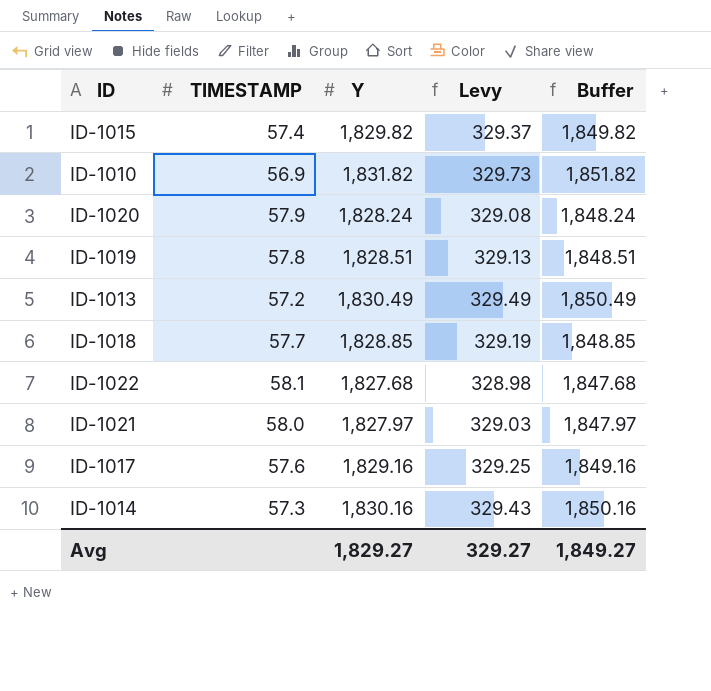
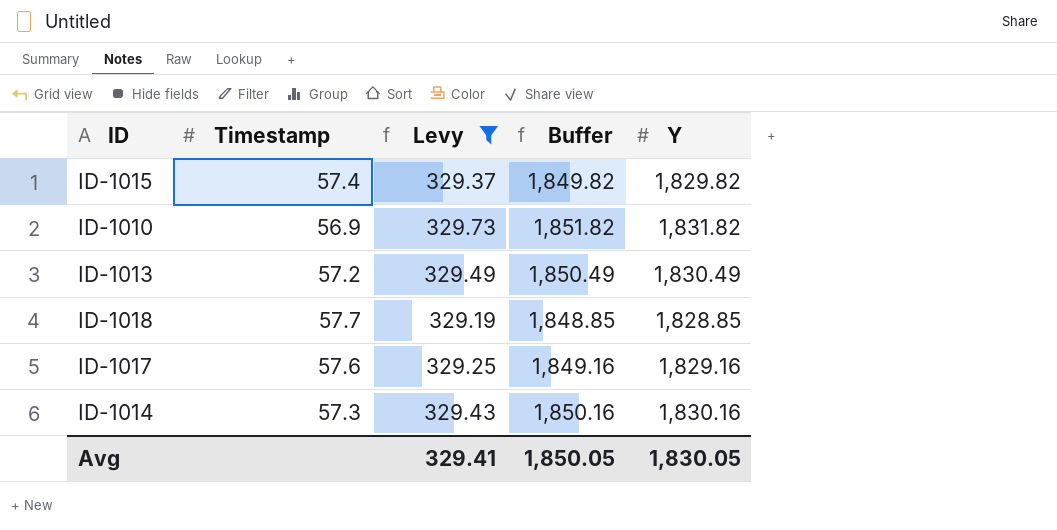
filter: none -> Levy >= 329.19
column name: TIMESTAMP -> Timestamp
column Y | position: 3 -> 5
Avg | Levy: 329.27 -> 329.41
Avg | Buffer: 1,849.27 -> 1,850.05
Avg | Y: 1,829.27 -> 1,830.05

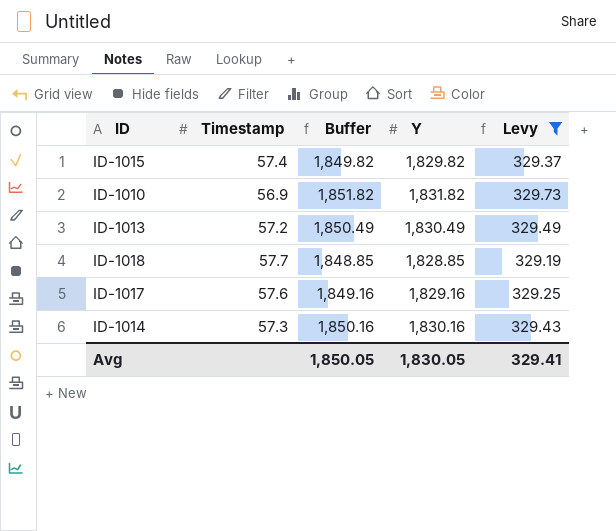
column Levy | position: 3 -> 5

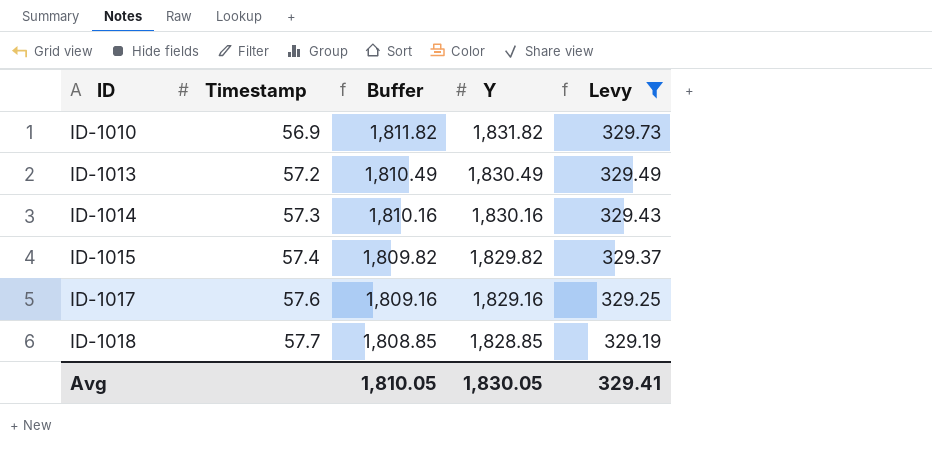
row order: none -> ID ascending
column Buffer | formula: [Y] + 20 -> [Y] - 20
Avg | Buffer: 1,850.05 -> 1,810.05

